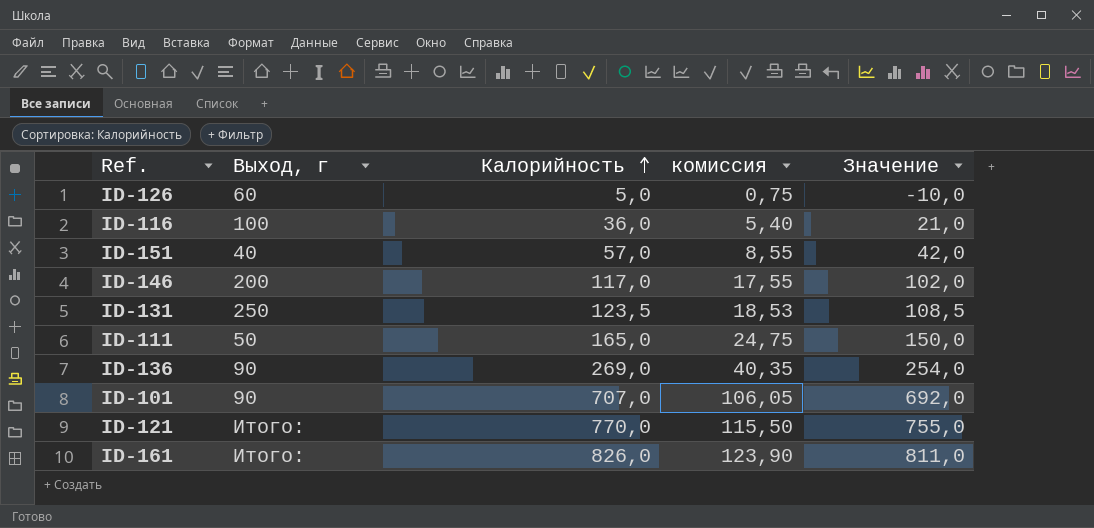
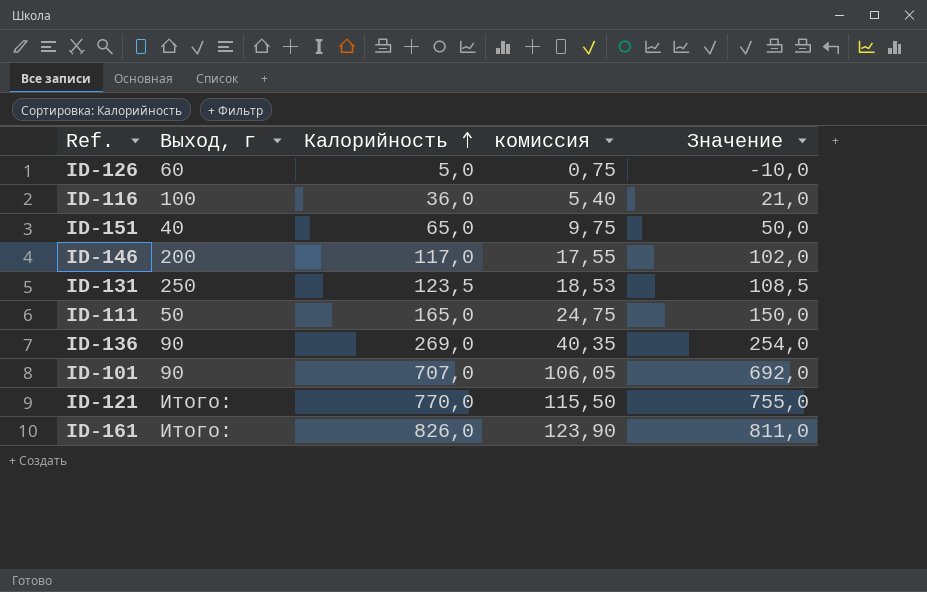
ID-151 | Калорийность: 57,0 -> 65,0
ID-151 | комиссия: 8,55 -> 9,75
ID-151 | Значение: 42,0 -> 50,0

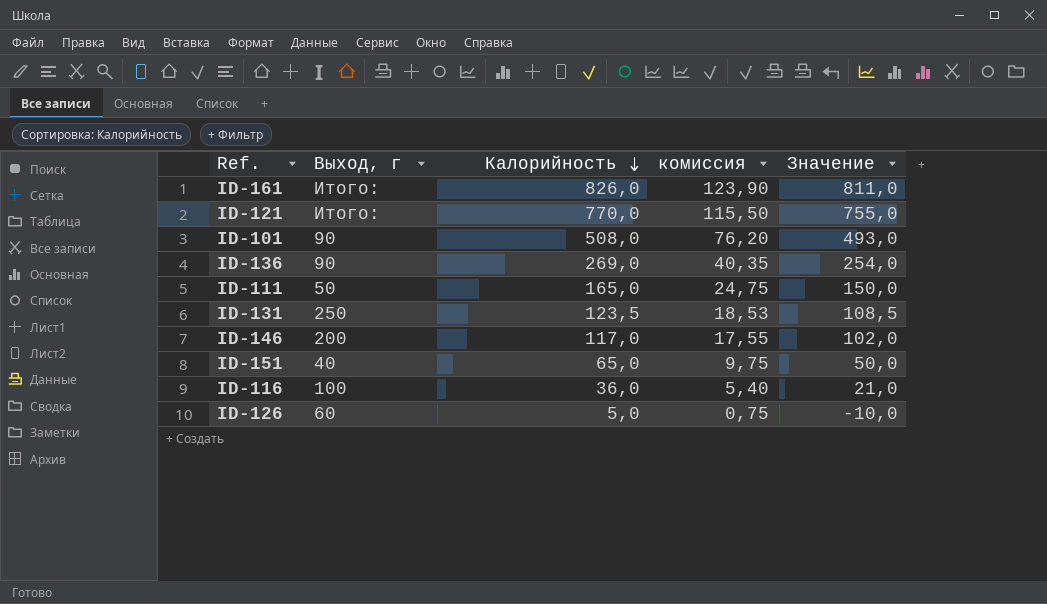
row order: Калорийность ascending -> Калорийность descending
ID-101 | Калорийность: 707,0 -> 508,0
ID-101 | комиссия: 106,05 -> 76,20
ID-101 | Значение: 692,0 -> 493,0

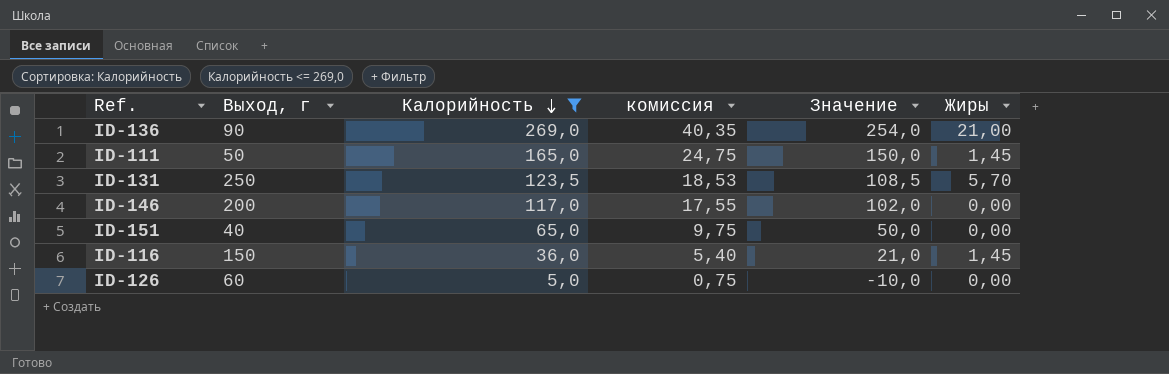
filter: none -> Калорийность <= 269,0
column Жиры | position: none -> 6
ID-116 | Выход, г: 100 -> 150

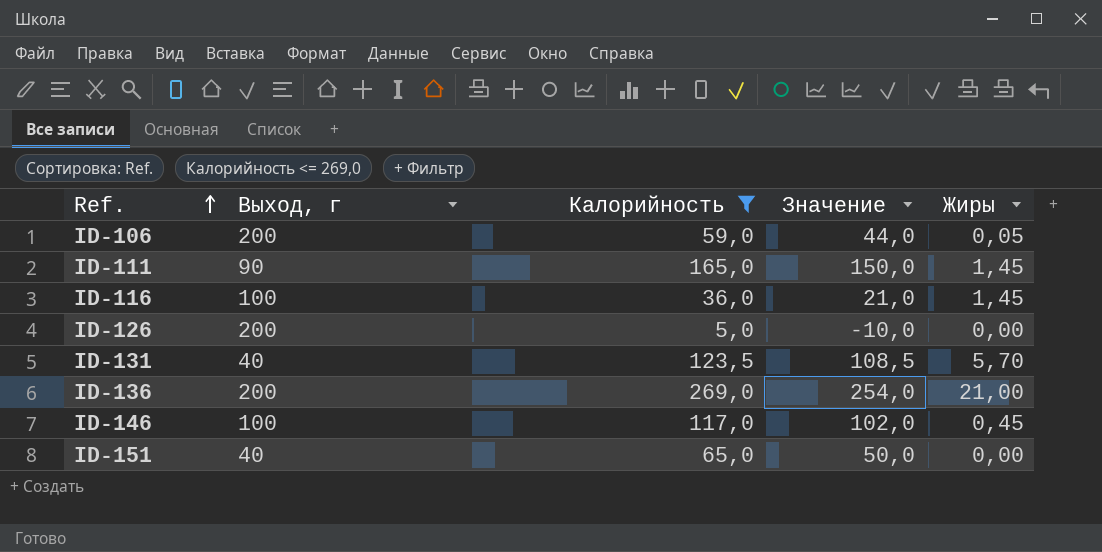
row order: Калорийность descending -> Ref. ascending
column комиссия | formula: [Калорийность] * 0,15 -> none
row ID-106: none -> 200 | 59,0 | 44,0 | 0,05
ID-111 | Выход, г: 50 -> 90
ID-116 | Выход, г: 150 -> 100
ID-126 | Выход, г: 60 -> 200
ID-131 | Выход, г: 250 -> 40
ID-136 | Выход, г: 90 -> 200
ID-146 | Выход, г: 200 -> 100
ID-146 | Жиры: 0,00 -> 0,45

